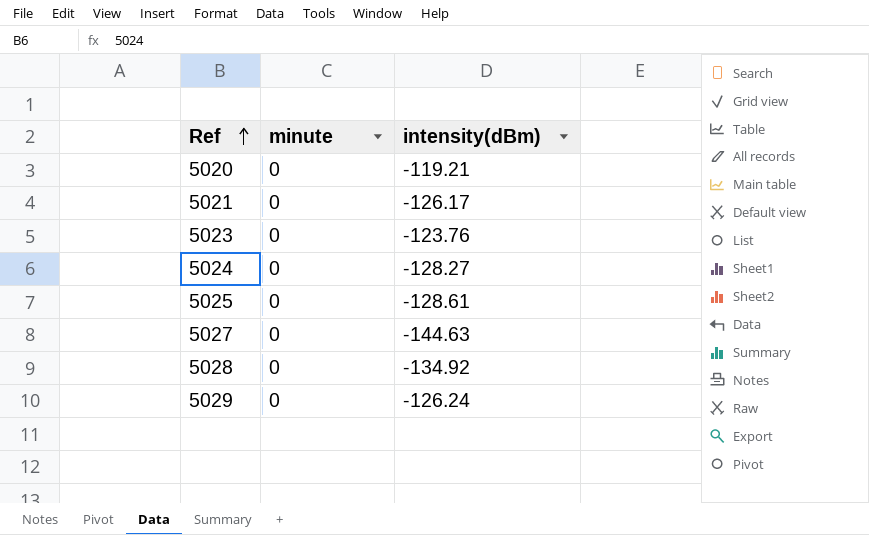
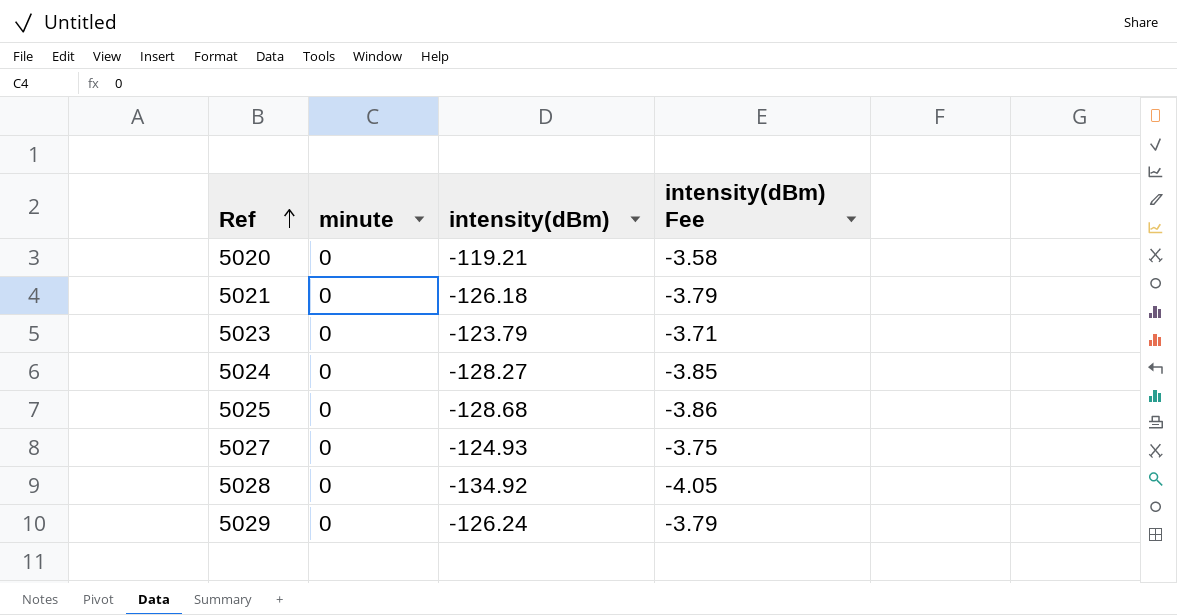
column intensity(dBm) Fee | formula: none -> [intensity(dBm)] * 0.03
5021 | intensity(dBm): -126.17 -> -126.18
5023 | intensity(dBm): -123.76 -> -123.79
5025 | intensity(dBm): -128.61 -> -128.68
5027 | intensity(dBm): -144.63 -> -124.93

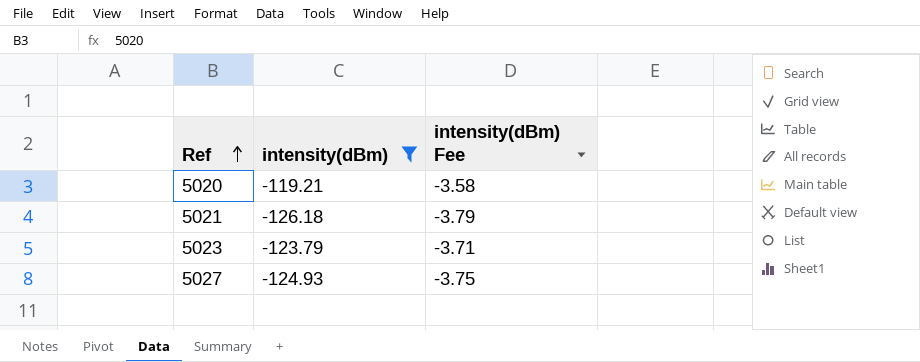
filter: none -> intensity(dBm) >= -126.18
column minute | position: 2 -> none

